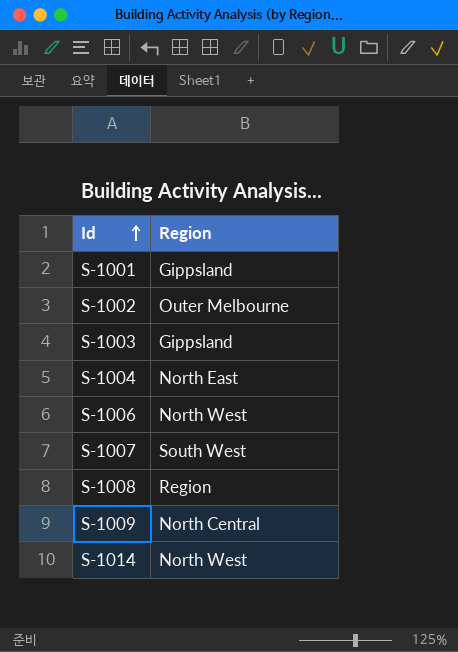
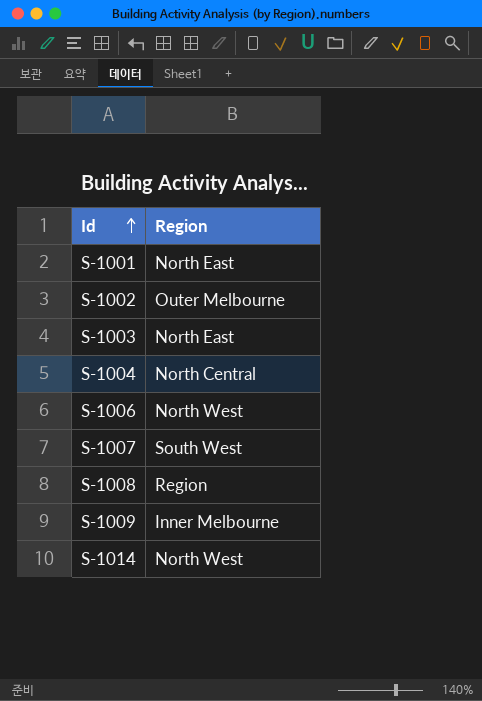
S-1001 | Region: Gippsland -> North East
S-1003 | Region: Gippsland -> North East
S-1004 | Region: North East -> North Central
S-1009 | Region: North Central -> Inner Melbourne

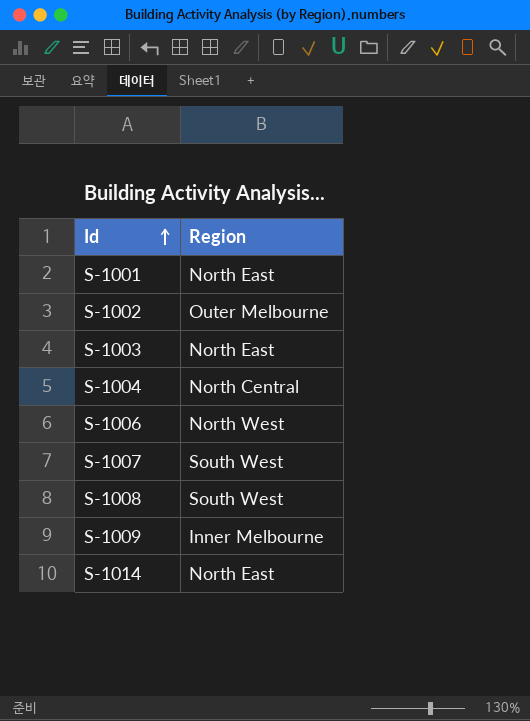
S-1008 | Region: Region -> South West
S-1014 | Region: North West -> North East

